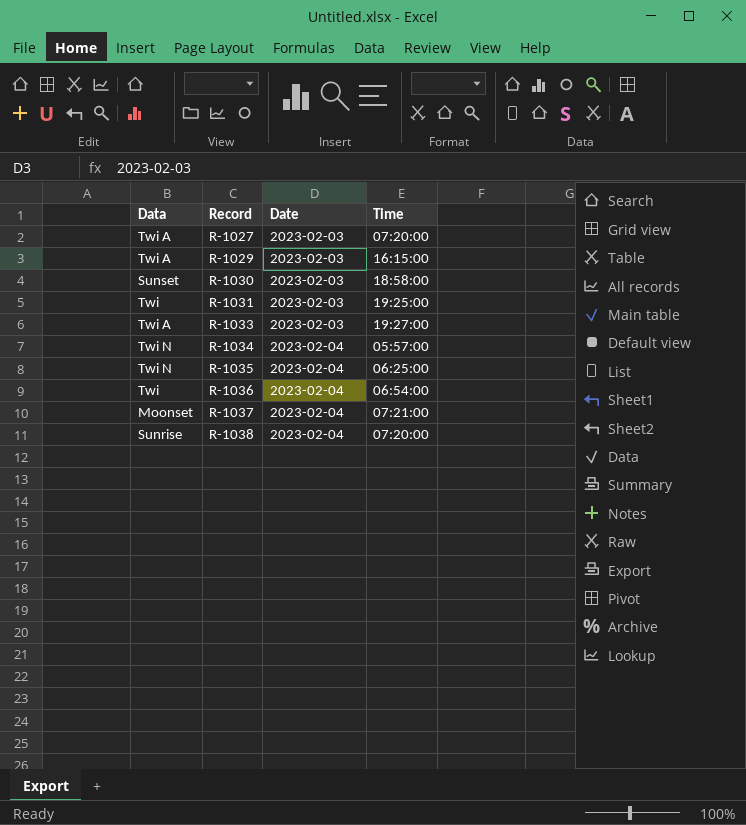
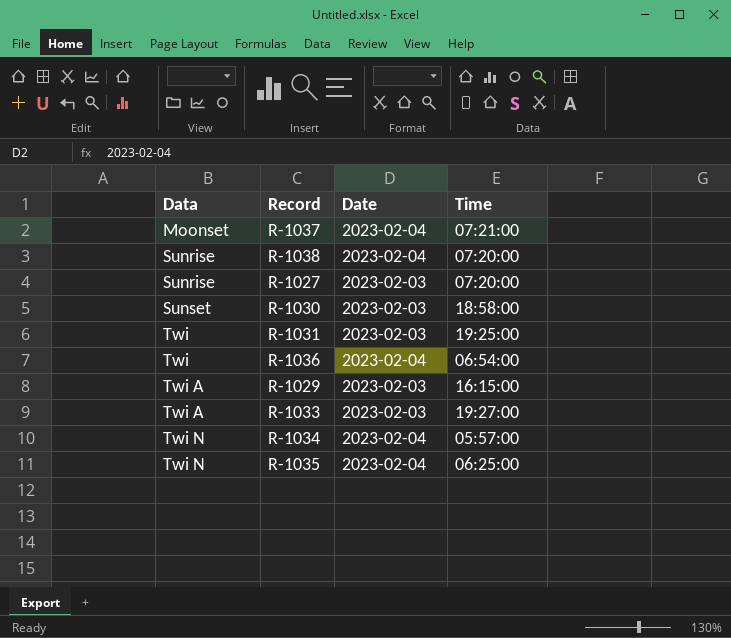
row order: Record ascending -> Data ascending
R-1027 | Data: Twi A -> Sunrise

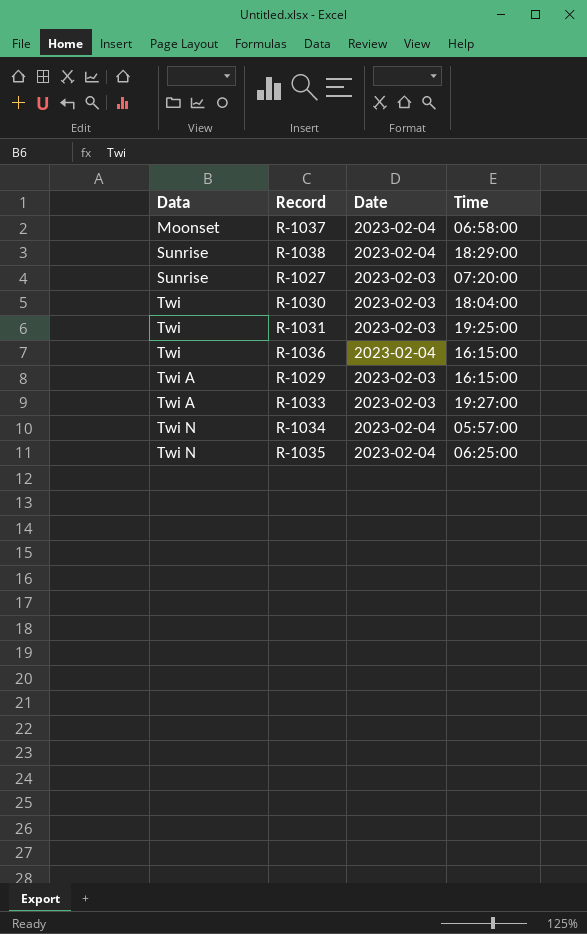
R-1037 | Time: 07:21:00 -> 06:58:00
R-1038 | Time: 07:20:00 -> 18:29:00
R-1030 | Data: Sunset -> Twi
R-1030 | Time: 18:58:00 -> 18:04:00
R-1036 | Time: 06:54:00 -> 16:15:00

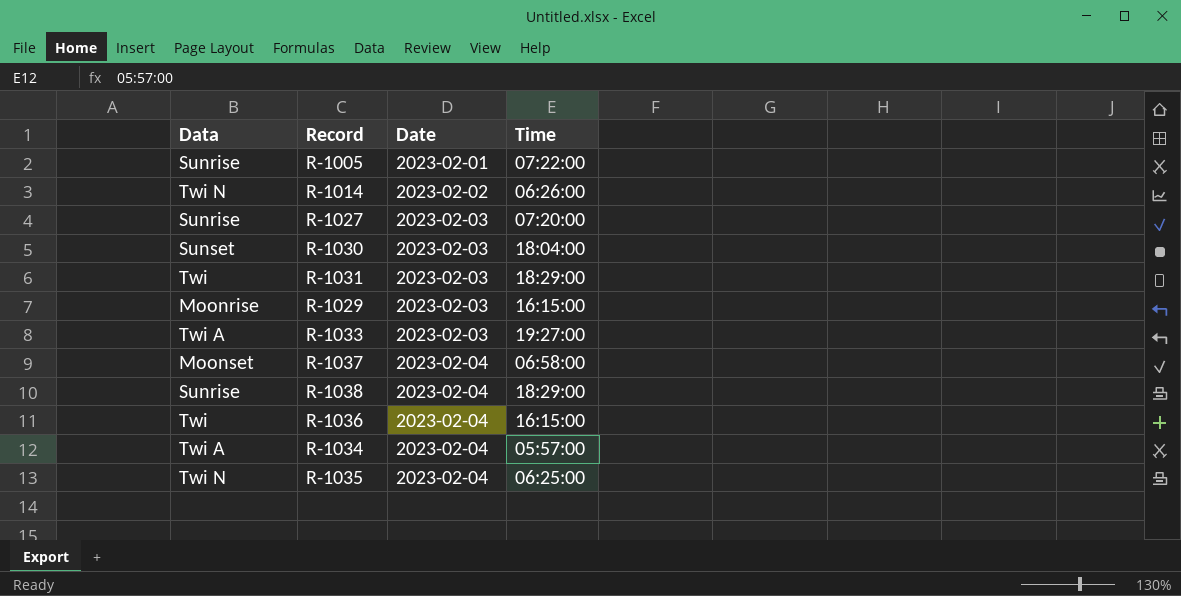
row order: Data ascending -> Date ascending
row R-1005: none -> Sunrise | 2023-02-01 | 07:22:00
row R-1014: none -> Twi N | 2023-02-02 | 06:26:00
R-1030 | Data: Twi -> Sunset
R-1031 | Time: 19:25:00 -> 18:29:00
R-1029 | Data: Twi A -> Moonrise
R-1034 | Data: Twi N -> Twi A

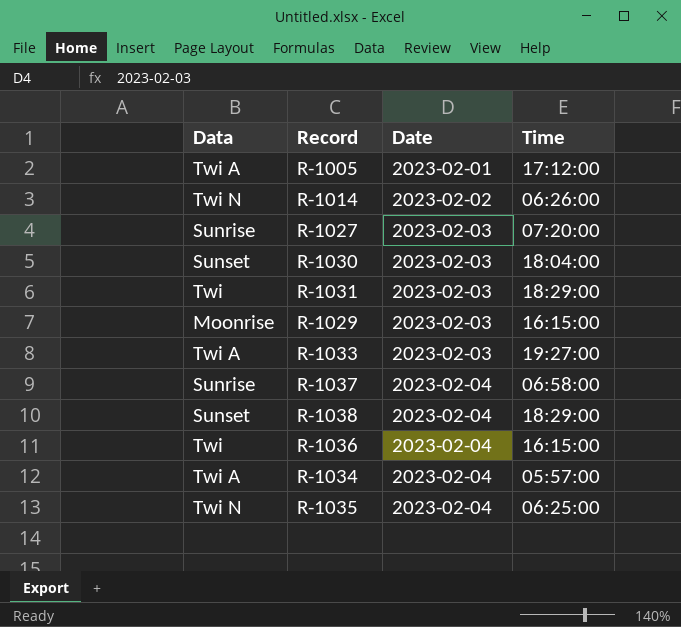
R-1005 | Data: Sunrise -> Twi A
R-1005 | Time: 07:22:00 -> 17:12:00
R-1037 | Data: Moonset -> Sunrise
R-1038 | Data: Sunrise -> Sunset

